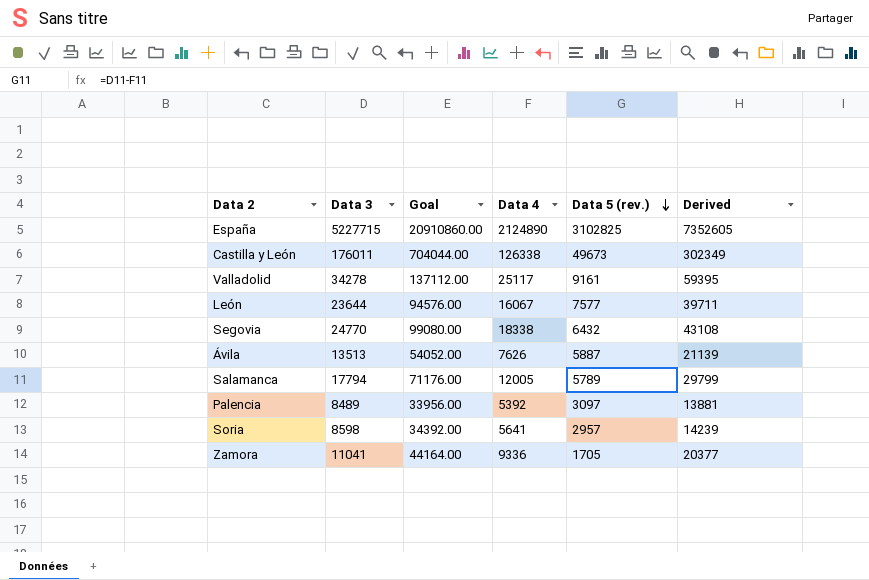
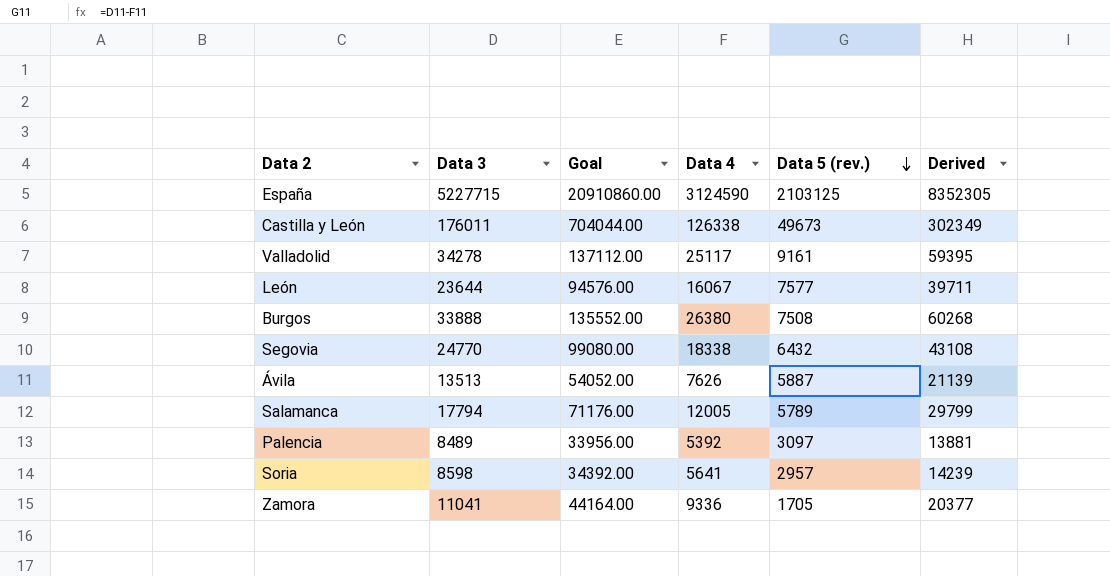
España | Data 4: 2124890 -> 3124590
España | Data 5 (rev.): 3102825 -> 2103125
España | Derived: 7352605 -> 8352305
row Burgos: none -> 33888 | 135552.00 | 26380 | 7508 | 60268

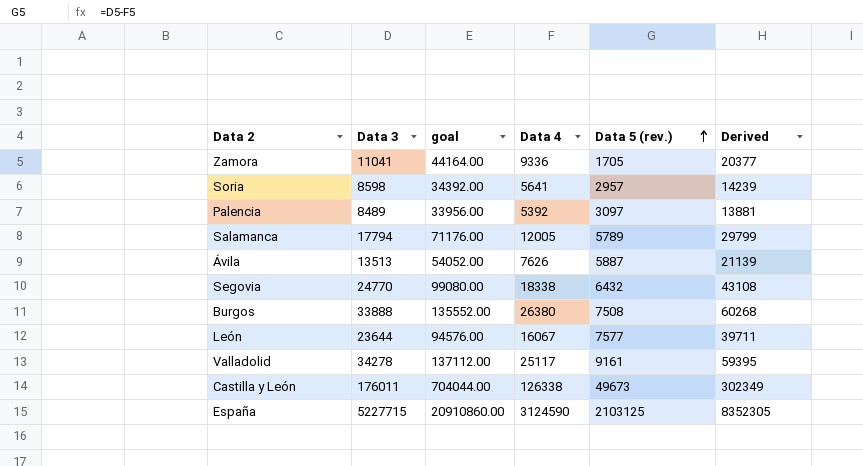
row order: Data 5 (rev.) descending -> Data 5 (rev.) ascending
column name: Goal -> goal

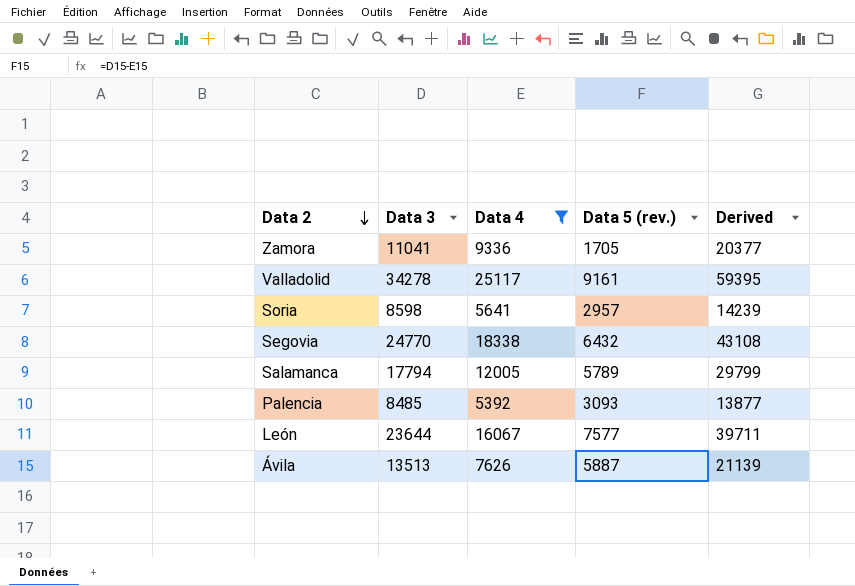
filter: none -> Data 4 <= 25117
row order: Data 5 (rev.) ascending -> Data 2 descending
column goal | formula: [Data 3] * 4 -> none
Palencia | Data 3: 8489 -> 8485
Palencia | Data 5 (rev.): 3097 -> 3093
Palencia | Derived: 13881 -> 13877

